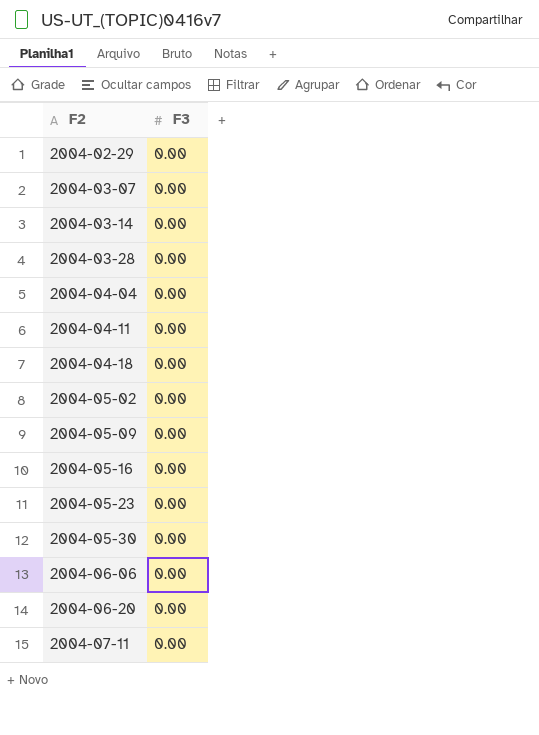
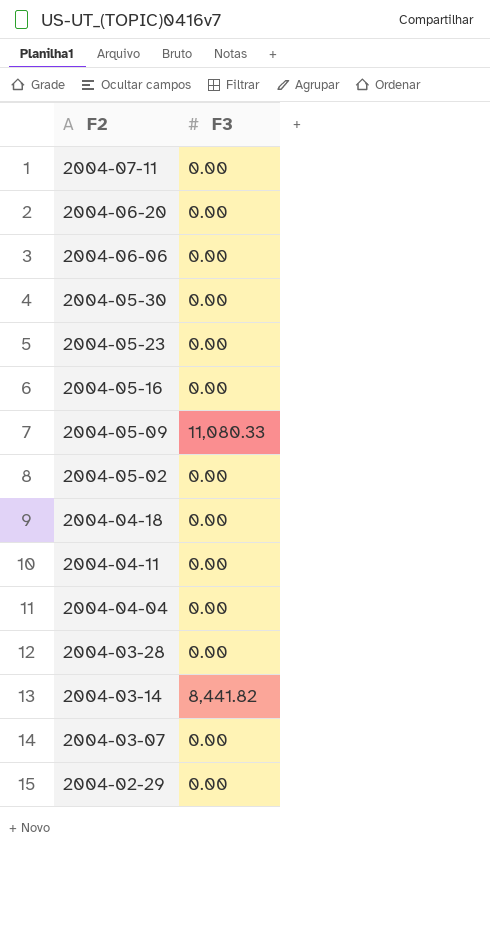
row order: F2 ascending -> F2 descending
2004-05-09 | F3: 0.00 -> 11,080.33
2004-03-14 | F3: 0.00 -> 8,441.82

